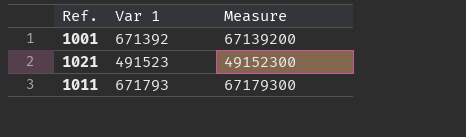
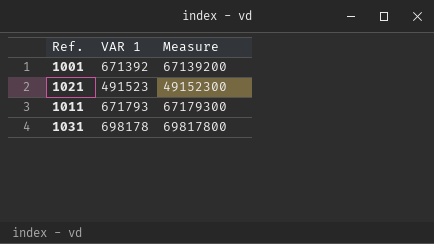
column name: Var 1 -> VAR 1
row 1031: none -> 698178 | 69817800

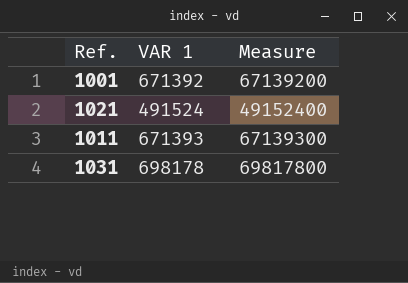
1021 | VAR 1: 491523 -> 491524
1021 | Measure: 49152300 -> 49152400
1011 | VAR 1: 671793 -> 671393
1011 | Measure: 67179300 -> 67139300

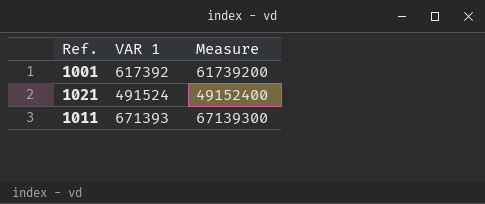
row 1031: 698178 | 69817800 -> none
1001 | VAR 1: 671392 -> 617392
1001 | Measure: 67139200 -> 61739200

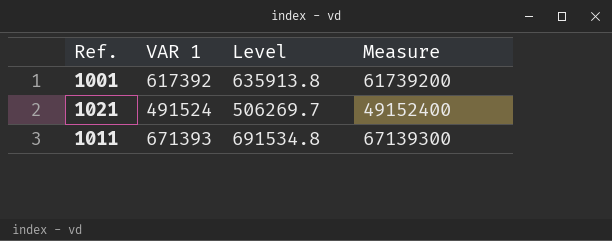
column Level | formula: none -> [VAR 1] * 1.03

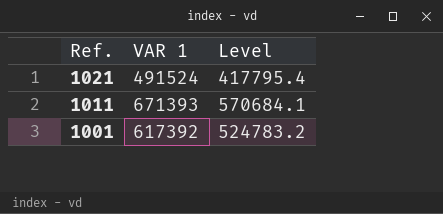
row order: none -> Ref. descending
column Measure | formula: [VAR 1] * 100 -> none
column Level | formula: [VAR 1] * 1.03 -> [VAR 1] * 0.85

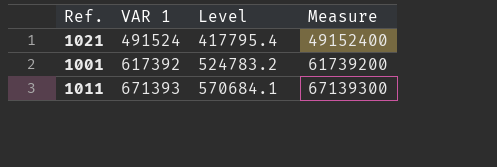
row order: Ref. descending -> VAR 1 ascending
column Measure | formula: none -> [VAR 1] * 100

